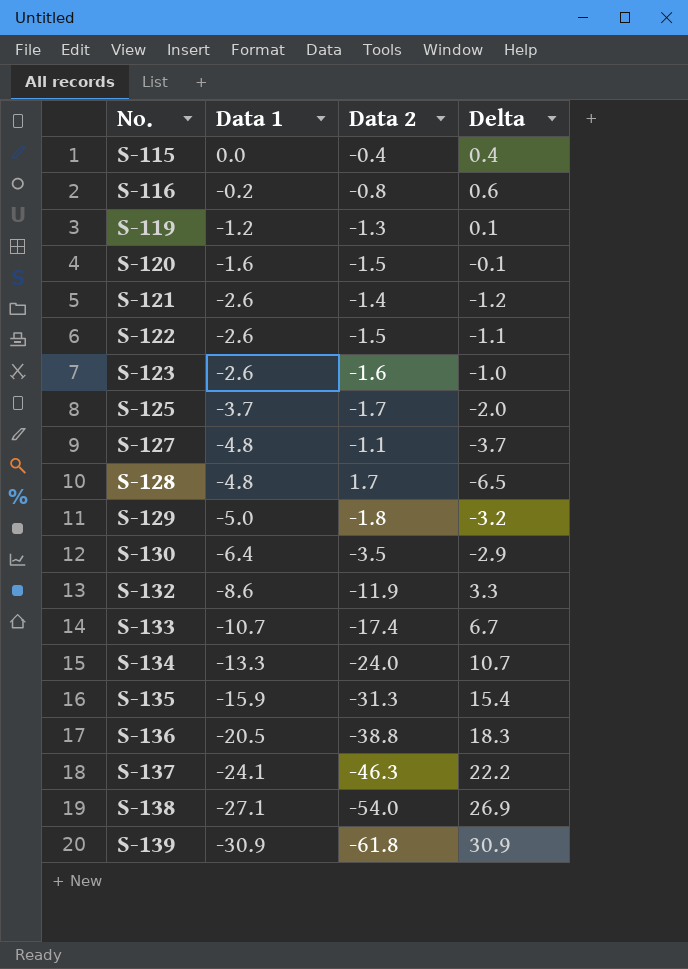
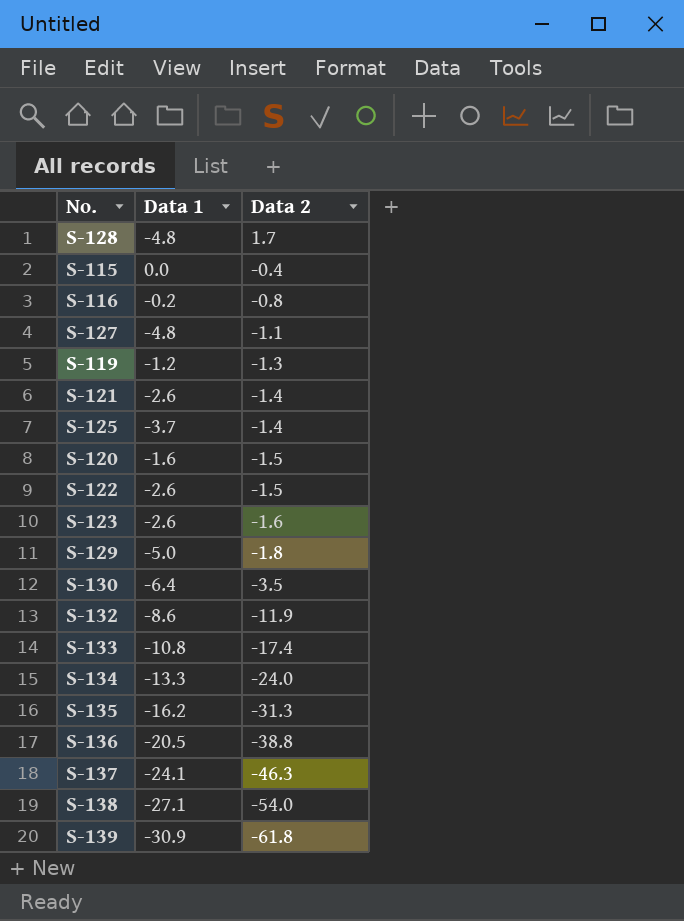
row order: No. ascending -> Data 2 descending
column Delta | formula: [Data 1] - [Data 2] -> none
S-125 | Data 2: -1.7 -> -1.4
S-133 | Data 1: -10.7 -> -10.8
S-135 | Data 1: -15.9 -> -16.2

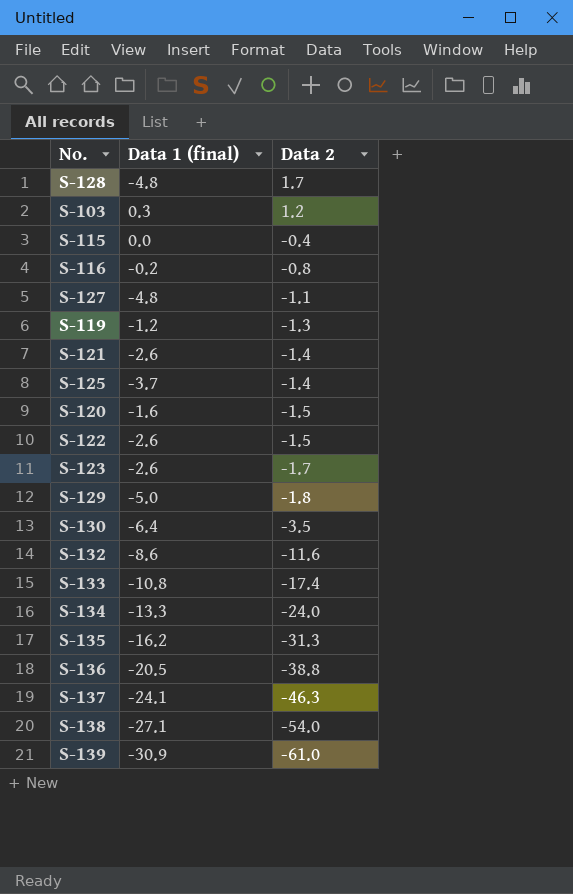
column name: Data 1 -> Data 1 (final)
row S-103: none -> 0.3 | 1.2
S-123 | Data 2: -1.6 -> -1.7
S-132 | Data 2: -11.9 -> -11.6
S-139 | Data 2: -61.8 -> -61.0

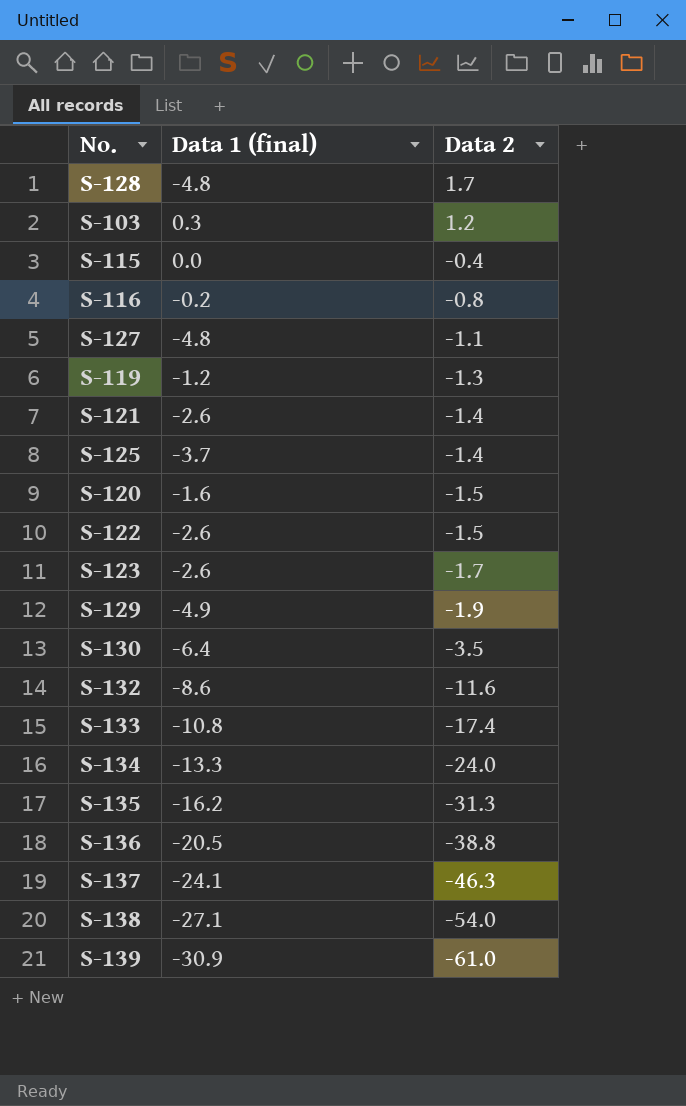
S-129 | Data 1 (final): -5.0 -> -4.9
S-129 | Data 2: -1.8 -> -1.9

